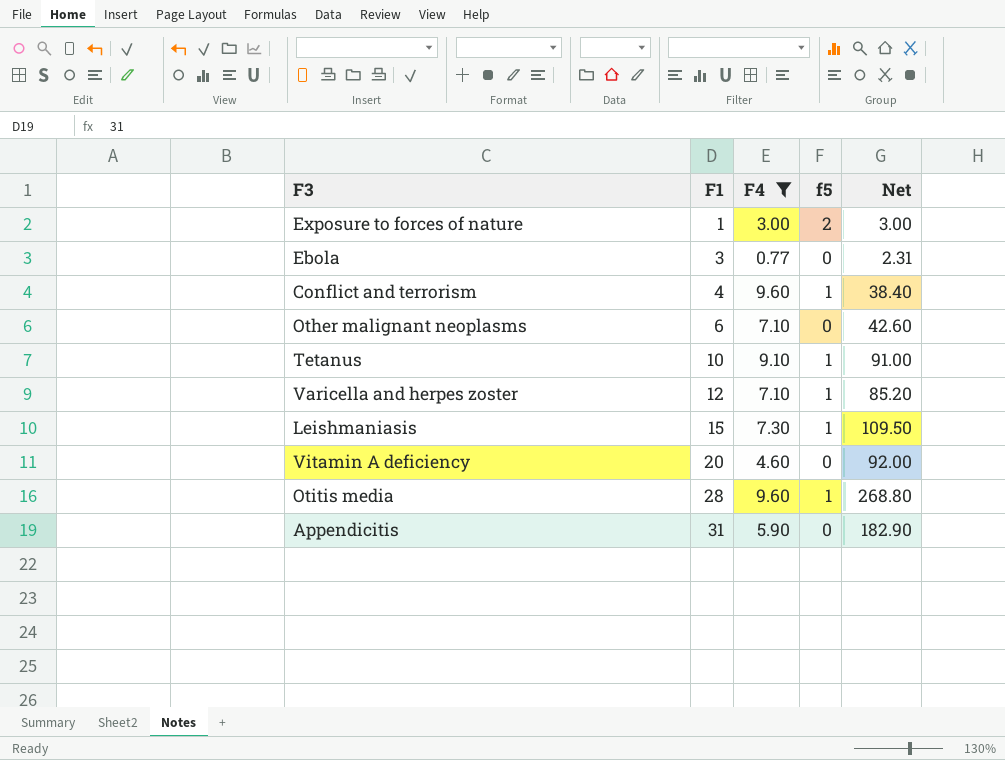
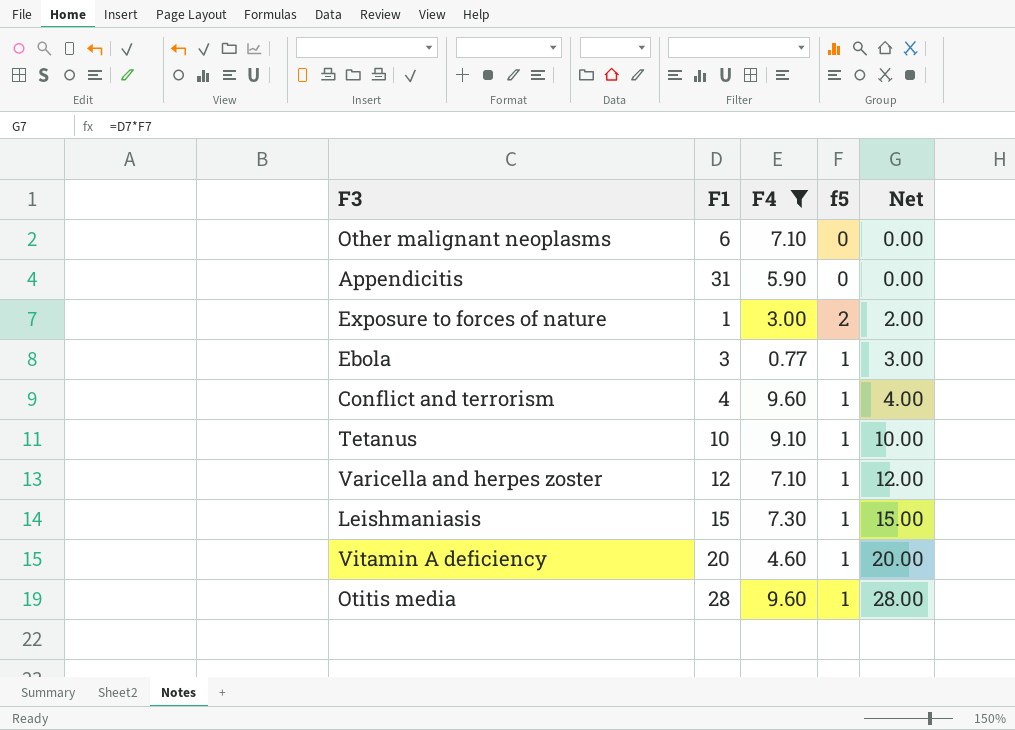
row order: F1 ascending -> Net ascending
column Net | formula: [F1] * [F4] -> [F1] * [f5]
Ebola | f5: 0 -> 1
Vitamin A deficiency | f5: 0 -> 1

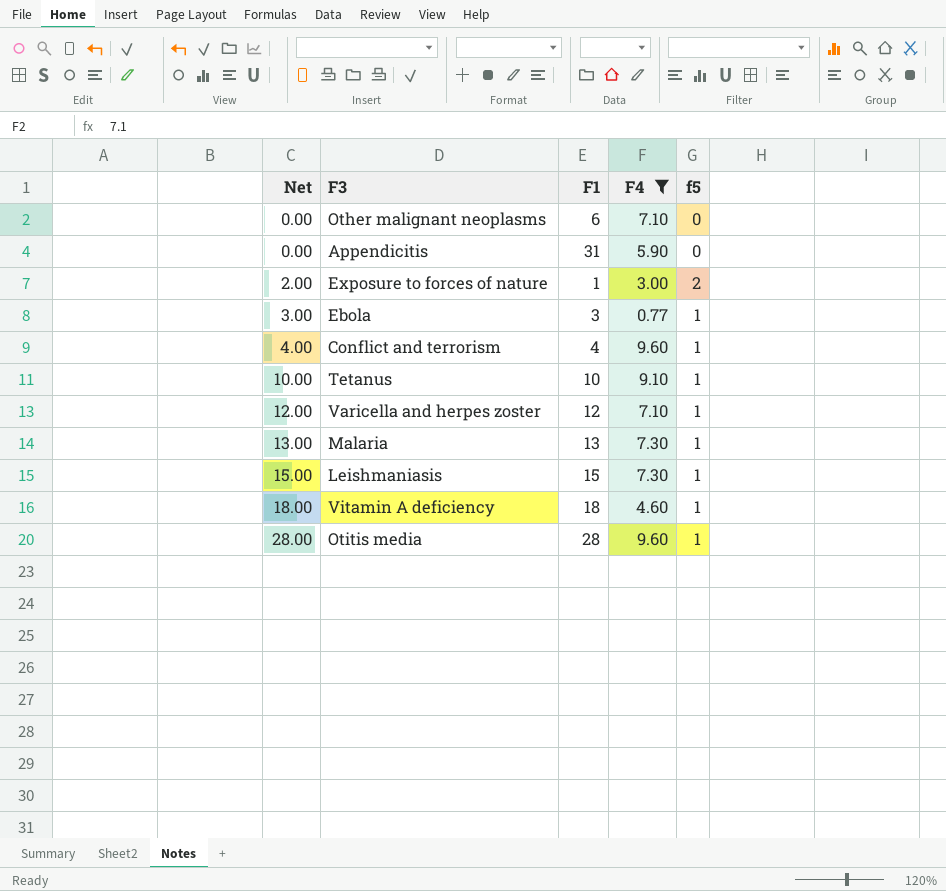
column Net | position: 5 -> 1
row Malaria: none -> 13.00 | 13 | 7.30 | 1
Vitamin A deficiency | Net: 20.00 -> 18.00
Vitamin A deficiency | F1: 20 -> 18

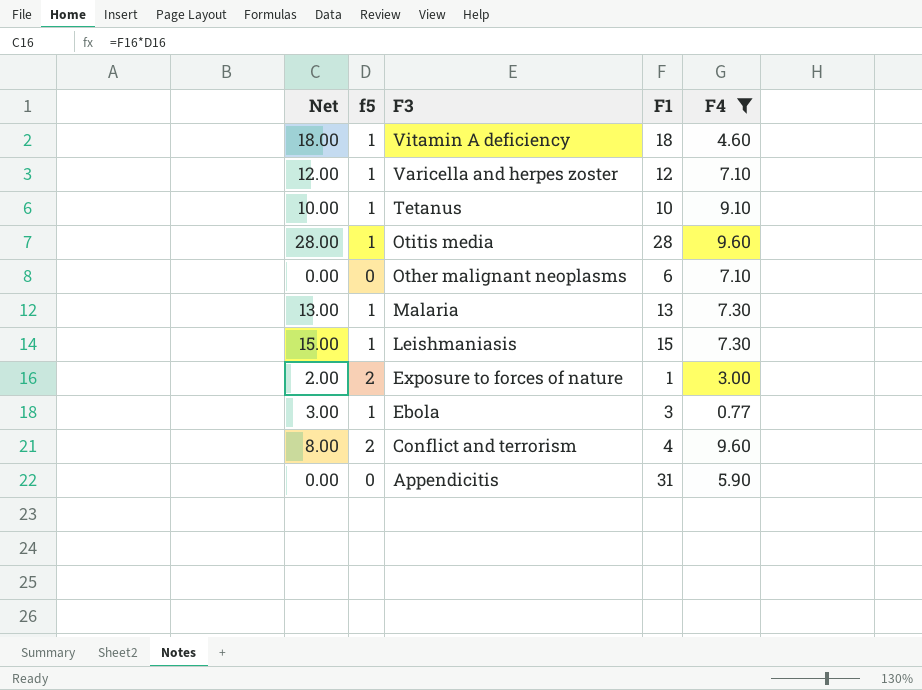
row order: Net ascending -> F3 descending
column f5 | position: 5 -> 2
Conflict and terrorism | Net: 4.00 -> 8.00
Conflict and terrorism | f5: 1 -> 2

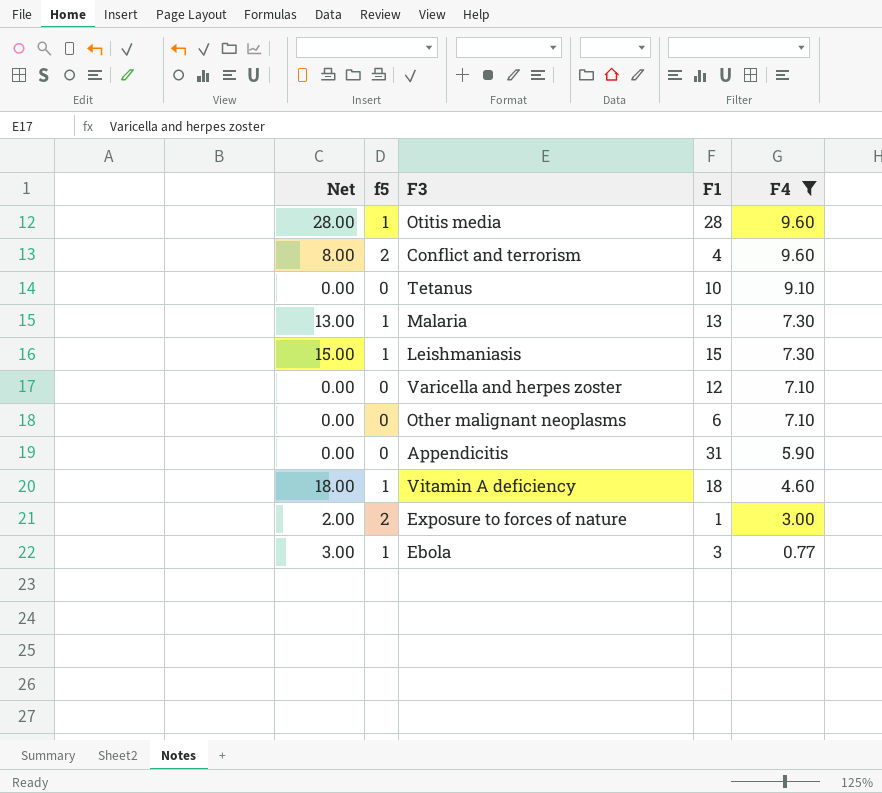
row order: F3 descending -> F4 descending
Tetanus | Net: 10.00 -> 0.00
Tetanus | f5: 1 -> 0
Varicella and herpes zoster | Net: 12.00 -> 0.00
Varicella and herpes zoster | f5: 1 -> 0

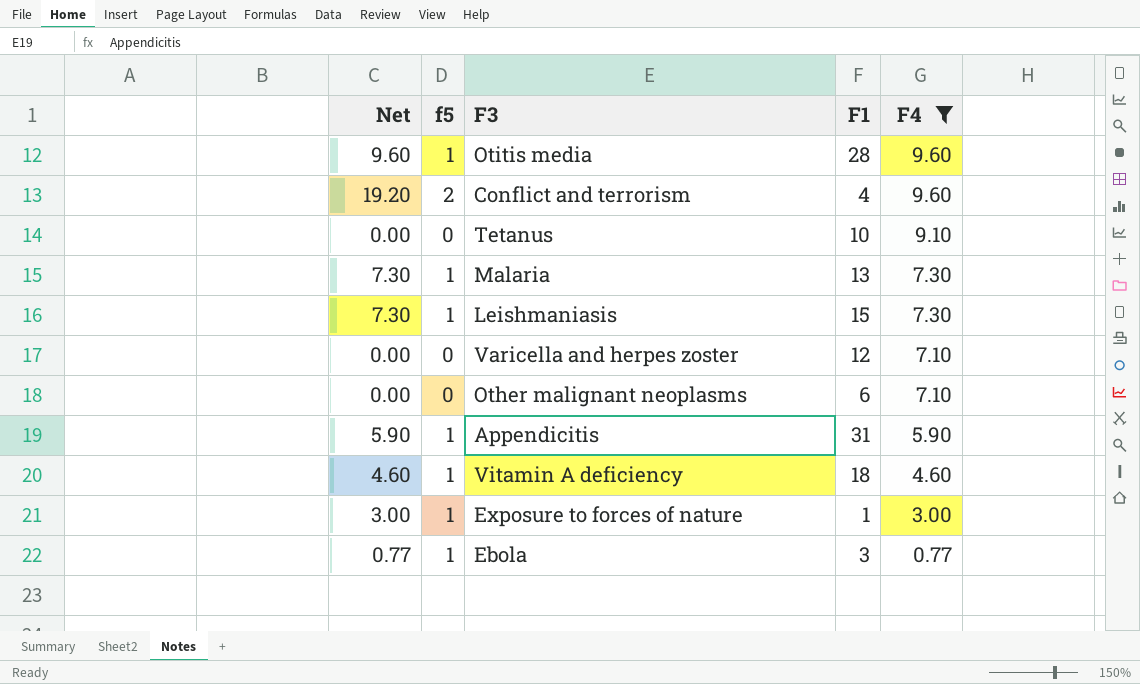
column Net | formula: [f5] * [F1] -> [f5] * [F4]
Appendicitis | f5: 0 -> 1
Exposure to forces of nature | f5: 2 -> 1

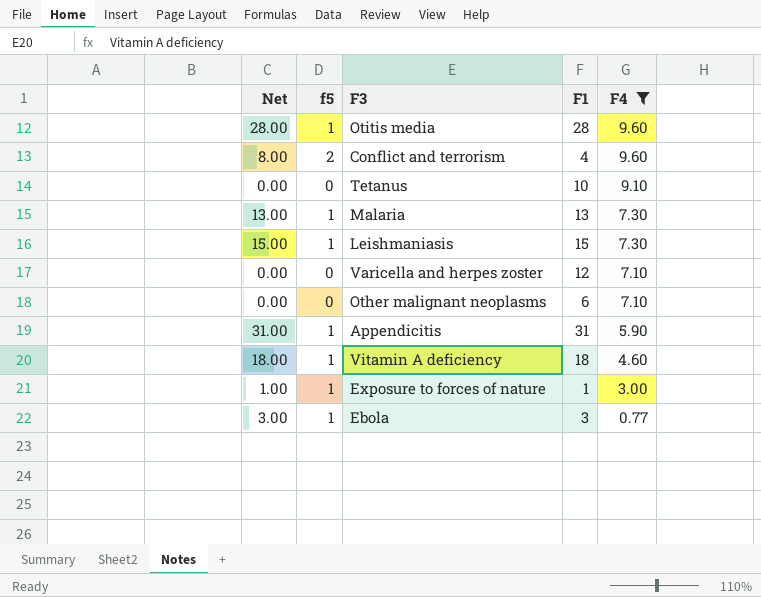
column Net | formula: [f5] * [F4] -> [f5] * [F1]

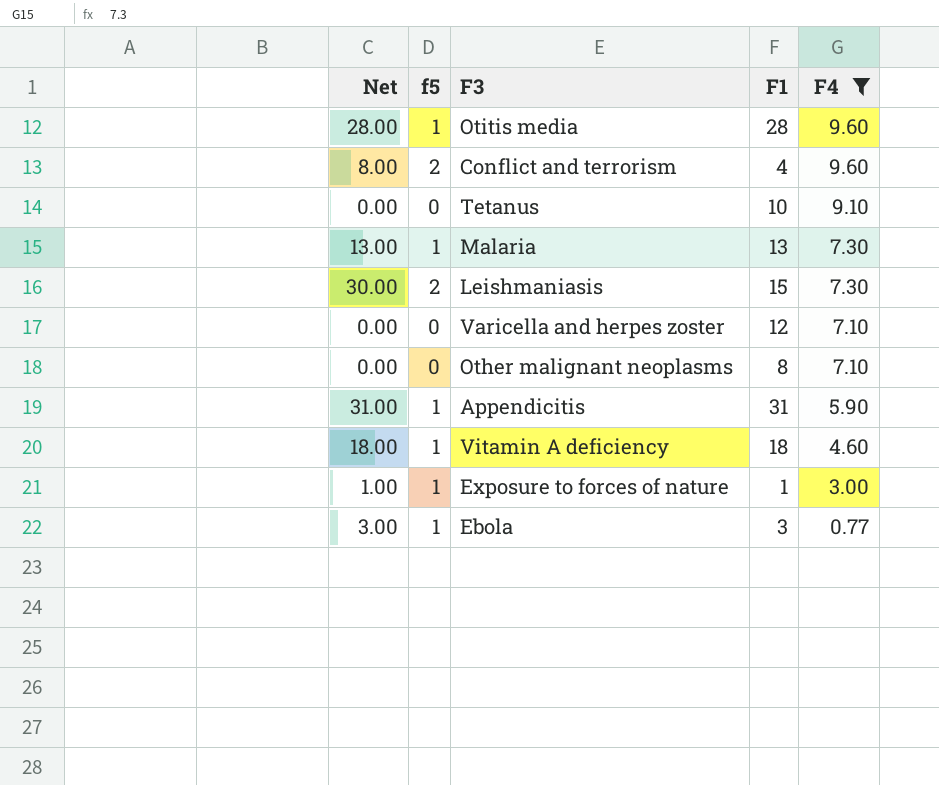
Leishmaniasis | Net: 15.00 -> 30.00
Leishmaniasis | f5: 1 -> 2
Other malignant neoplasms | F1: 6 -> 8

